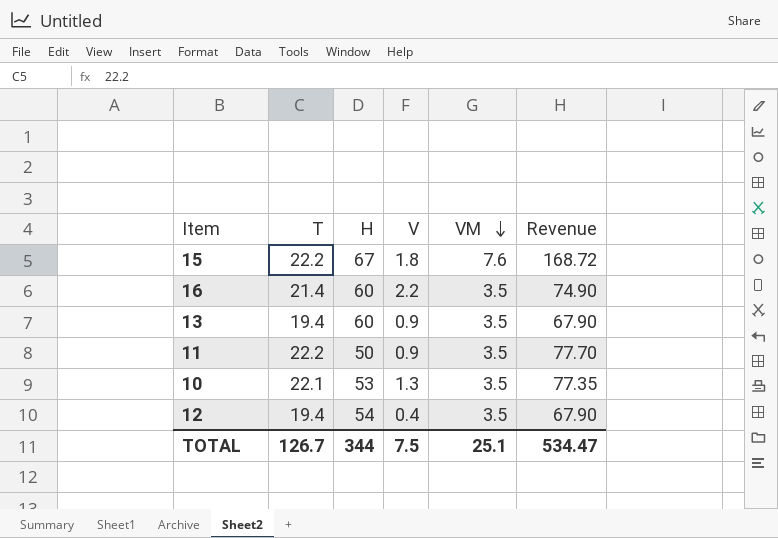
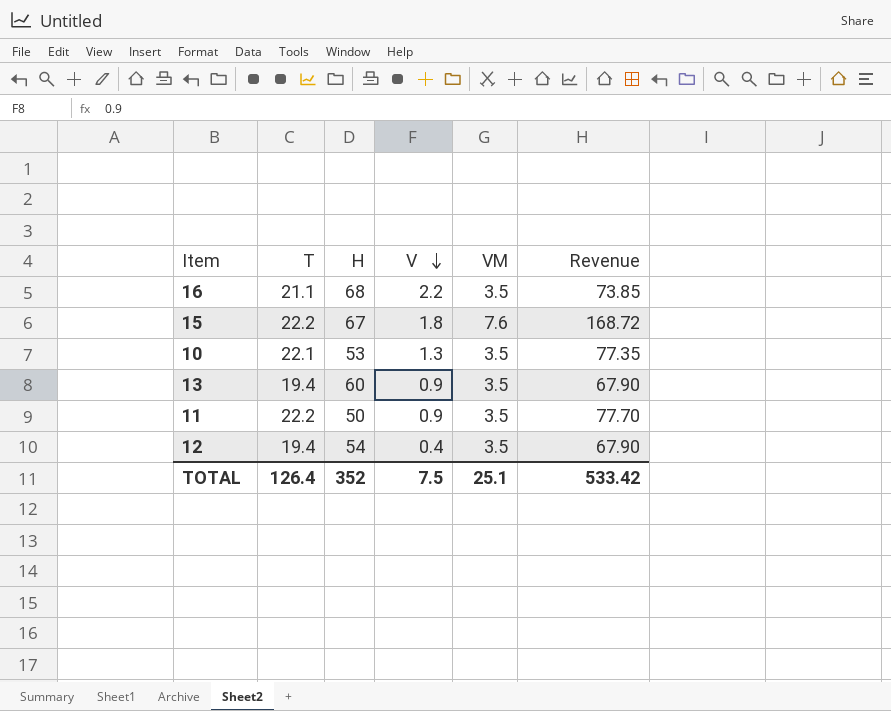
row order: VM descending -> V descending
16 | T: 21.4 -> 21.1
16 | H: 60 -> 68
16 | Revenue: 74.90 -> 73.85
TOTAL | T: 126.7 -> 126.4
TOTAL | H: 344 -> 352
TOTAL | Revenue: 534.47 -> 533.42

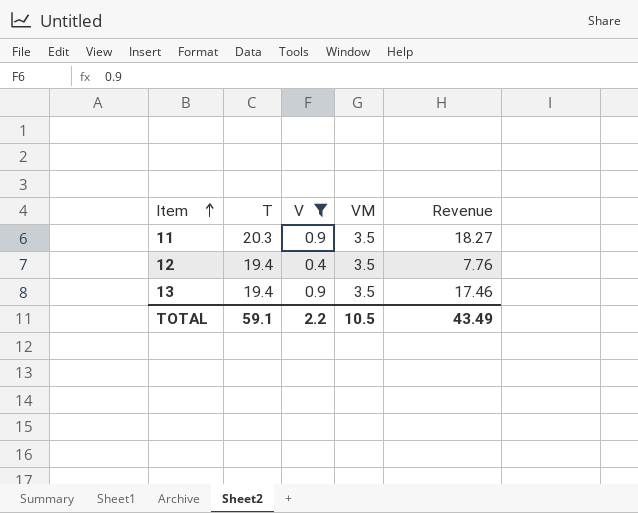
filter: none -> V <= 0.9
row order: V descending -> Item ascending
column H | position: 3 -> none
column Revenue | formula: [T] * [VM] -> [T] * [V]
11 | T: 22.2 -> 20.3
TOTAL | T: 126.4 -> 59.1
TOTAL | V: 7.5 -> 2.2
TOTAL | VM: 25.1 -> 10.5
TOTAL | Revenue: 533.42 -> 43.49

